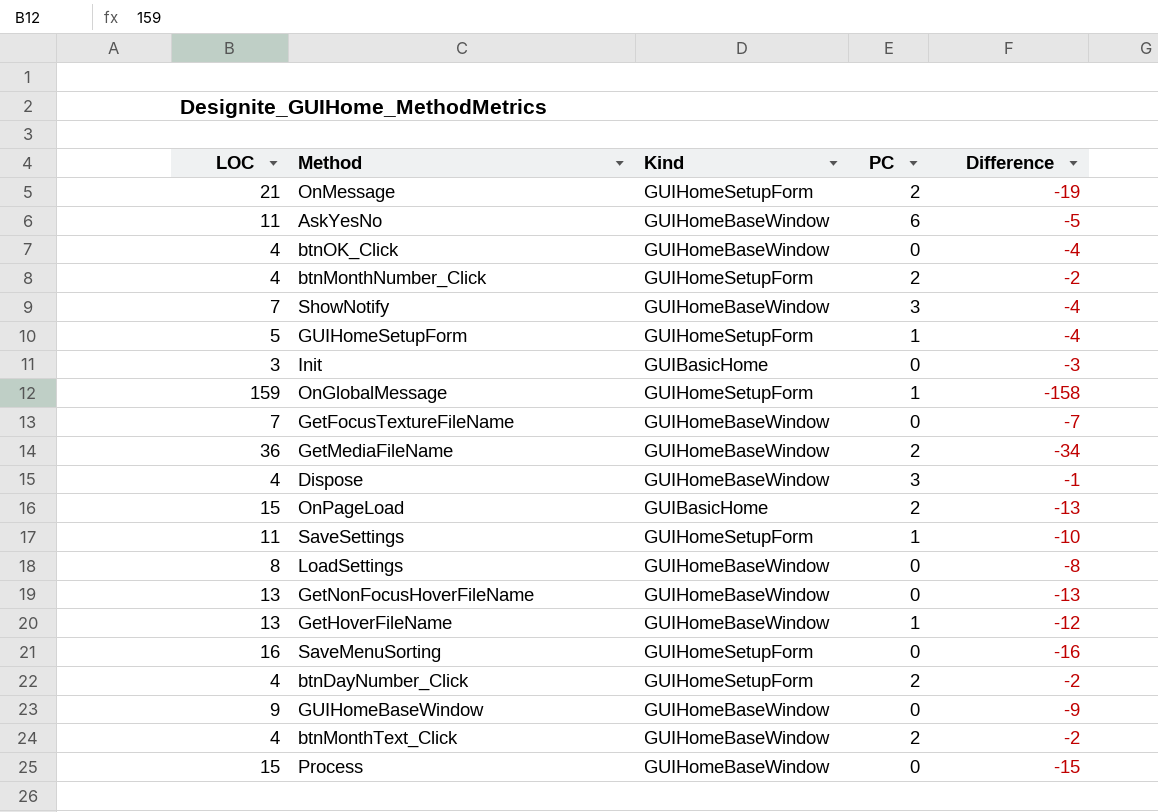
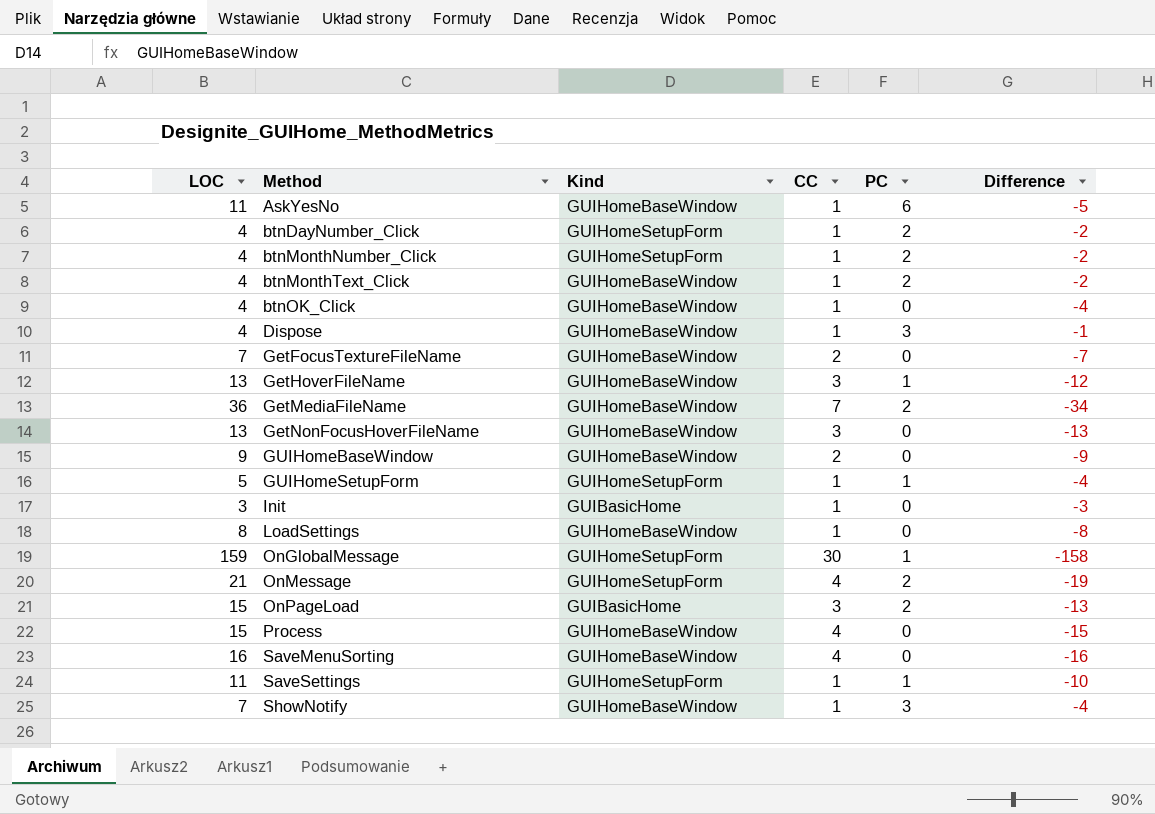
row order: none -> Method ascending
column CC | position: none -> 4
SaveMenuSorting | Kind: GUIHomeSetupForm -> GUIHomeBaseWindow

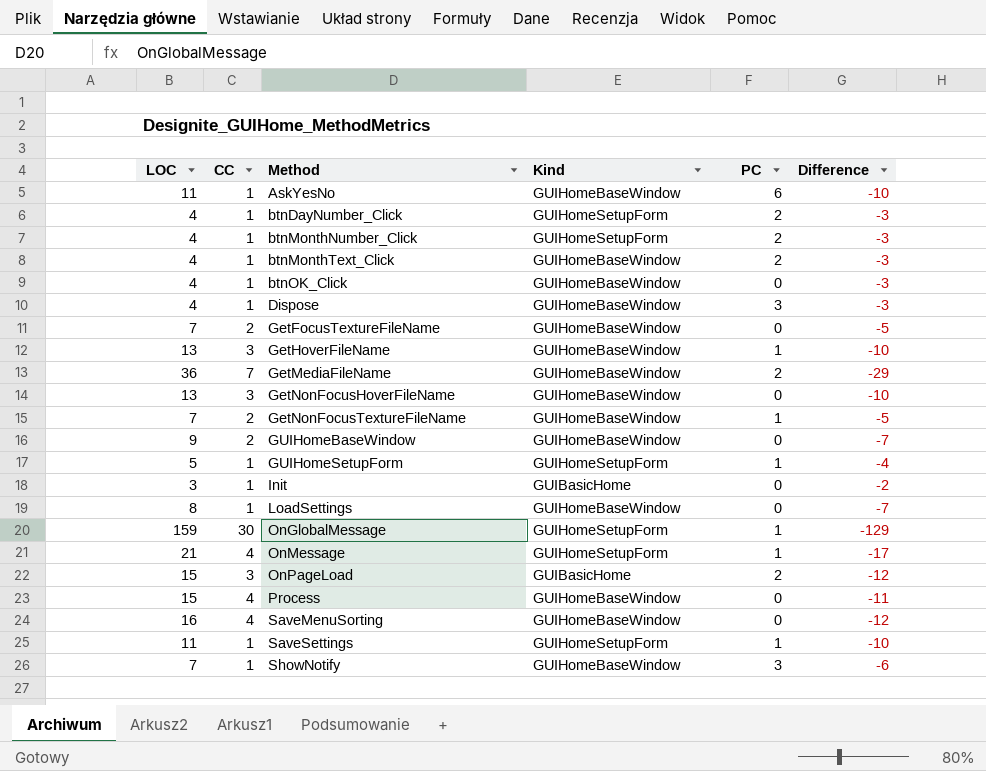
column CC | position: 4 -> 2
column Difference | formula: [PC] - [LOC] -> [CC] - [LOC]
row GetNonFocusTextureFileName: none -> 7 | 2 | GUIHomeBaseWindow | 1 | -5
OnMessage | PC: 2 -> 1

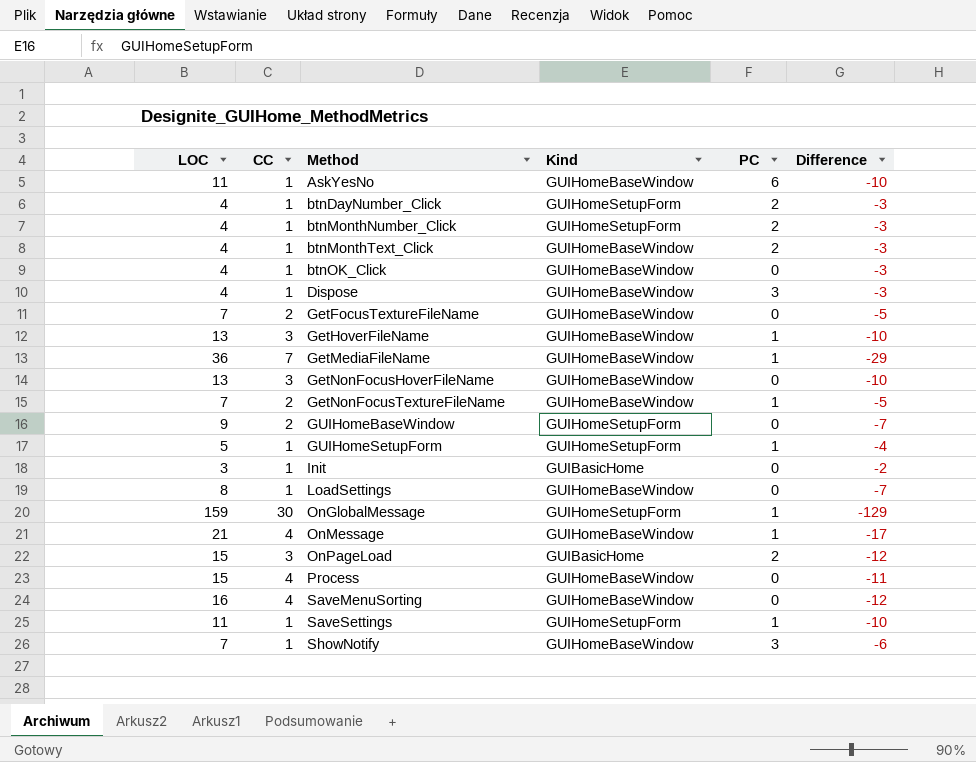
GetMediaFileName | PC: 2 -> 1
GUIHomeBaseWindow | Kind: GUIHomeBaseWindow -> GUIHomeSetupForm
OnMessage | Kind: GUIHomeSetupForm -> GUIHomeBaseWindow

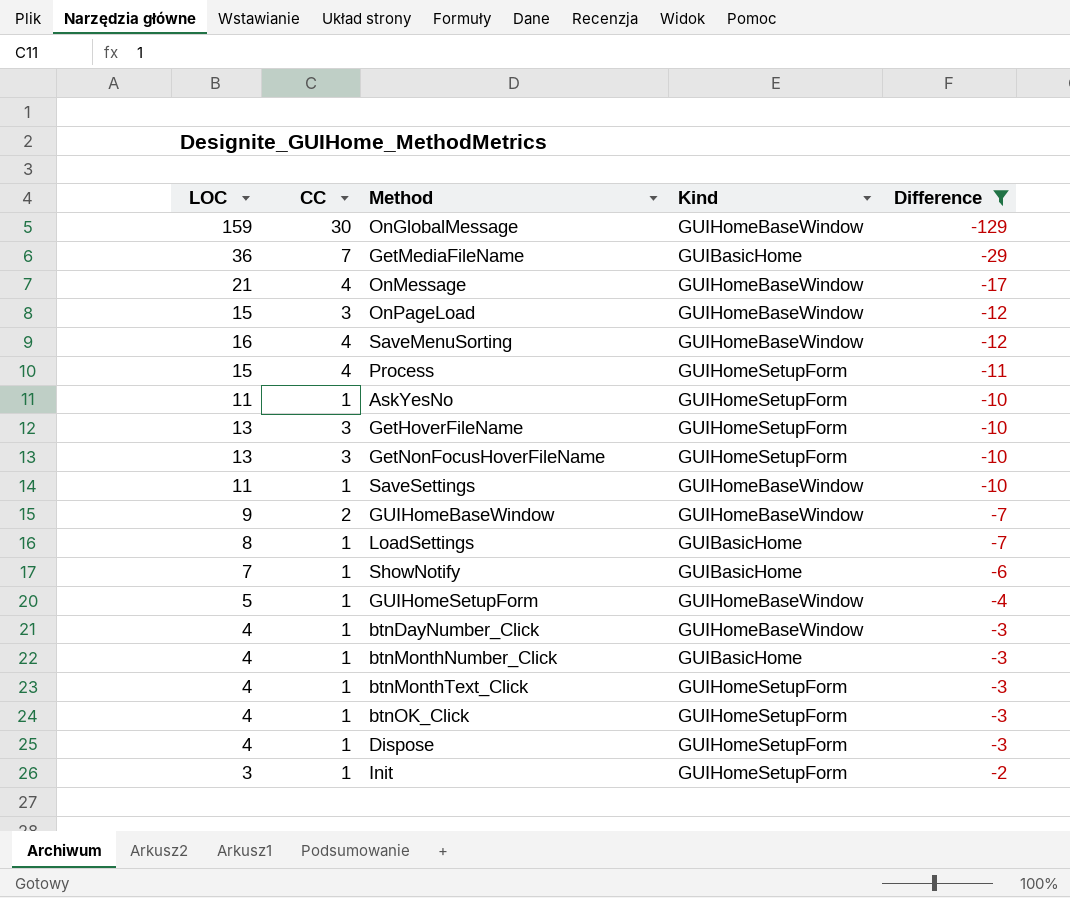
filter: none -> Difference != -5
row order: Method ascending -> Difference ascending
column PC | position: 5 -> none
OnGlobalMessage | Kind: GUIHomeSetupForm -> GUIHomeBaseWindow
GetMediaFileName | Kind: GUIHomeBaseWindow -> GUIBasicHome
OnPageLoad | Kind: GUIBasicHome -> GUIHomeBaseWindow
Process | Kind: GUIHomeBaseWindow -> GUIHomeSetupForm
AskYesNo | Kind: GUIHomeBaseWindow -> GUIHomeSetupForm
GetHoverFileName | Kind: GUIHomeBaseWindow -> GUIHomeSetupForm
GetNonFocusHoverFileName | Kind: GUIHomeBaseWindow -> GUIHomeSetupForm
SaveSettings | Kind: GUIHomeSetupForm -> GUIHomeBaseWindow
GUIHomeBaseWindow | Kind: GUIHomeSetupForm -> GUIHomeBaseWindow
LoadSettings | Kind: GUIHomeBaseWindow -> GUIBasicHome
ShowNotify | Kind: GUIHomeBaseWindow -> GUIBasicHome
GUIHomeSetupForm | Kind: GUIHomeSetupForm -> GUIHomeBaseWindow
btnDayNumber_Click | Kind: GUIHomeSetupForm -> GUIHomeBaseWindow
btnMonthNumber_Click | Kind: GUIHomeSetupForm -> GUIBasicHome
btnMonthText_Click | Kind: GUIHomeBaseWindow -> GUIHomeSetupForm
btnOK_Click | Kind: GUIHomeBaseWindow -> GUIHomeSetupForm
Dispose | Kind: GUIHomeBaseWindow -> GUIHomeSetupForm
Init | Kind: GUIBasicHome -> GUIHomeSetupForm

